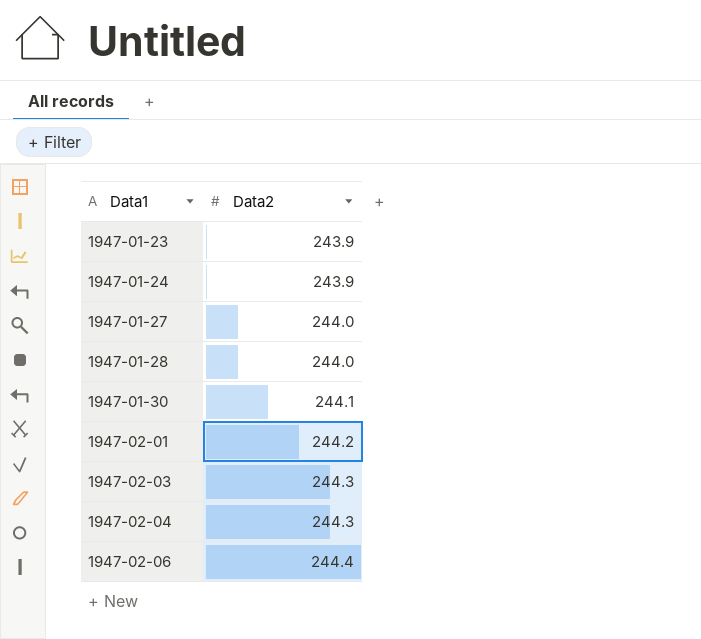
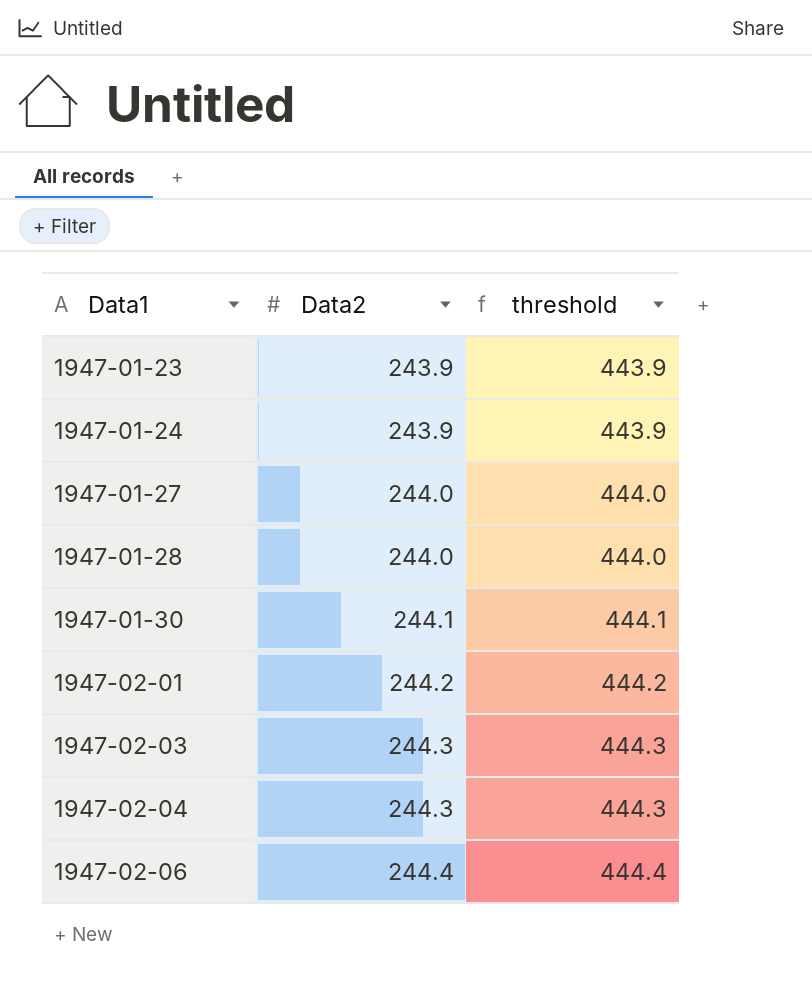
column threshold | formula: none -> [Data2] + 200

